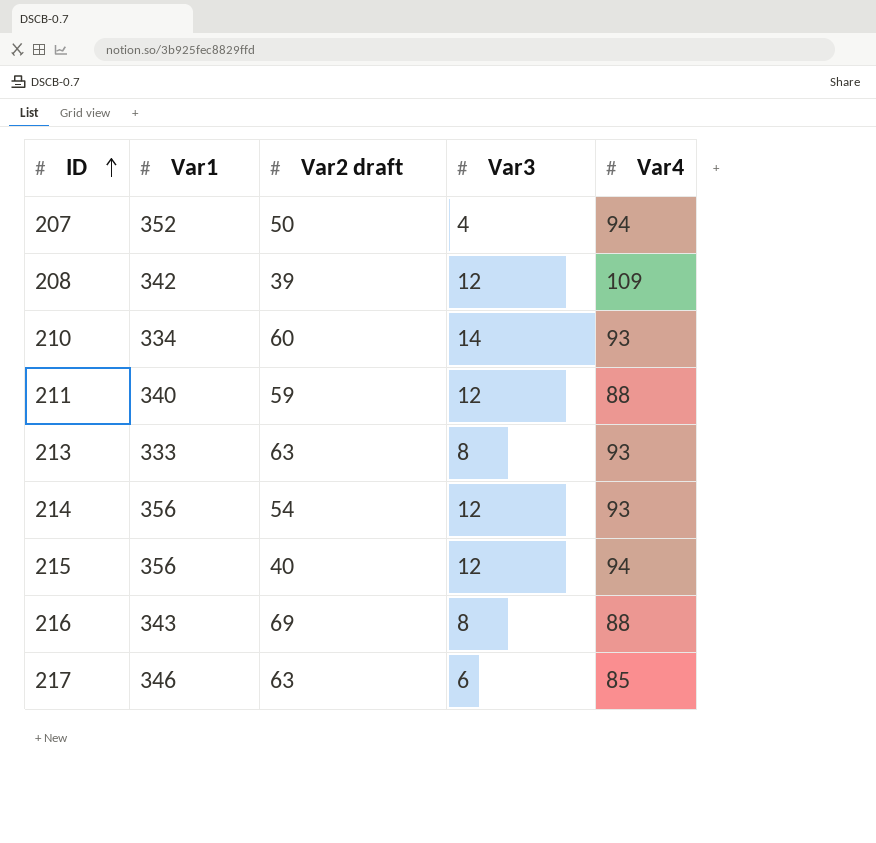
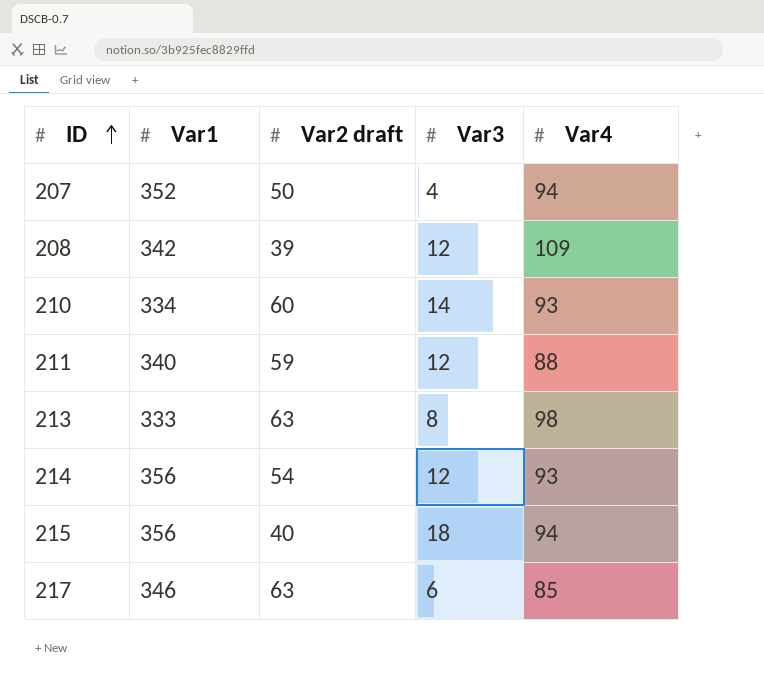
row 216: 343 | 69 | 8 | 88 -> none
213 | Var4: 93 -> 98
215 | Var3: 12 -> 18

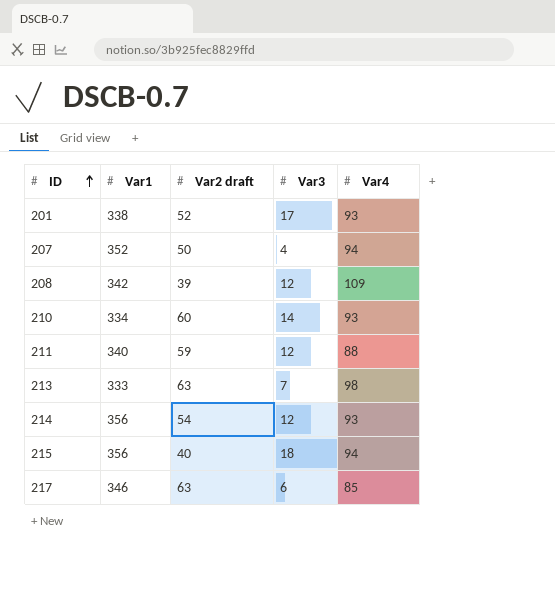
row 201: none -> 338 | 52 | 17 | 93
213 | Var3: 8 -> 7

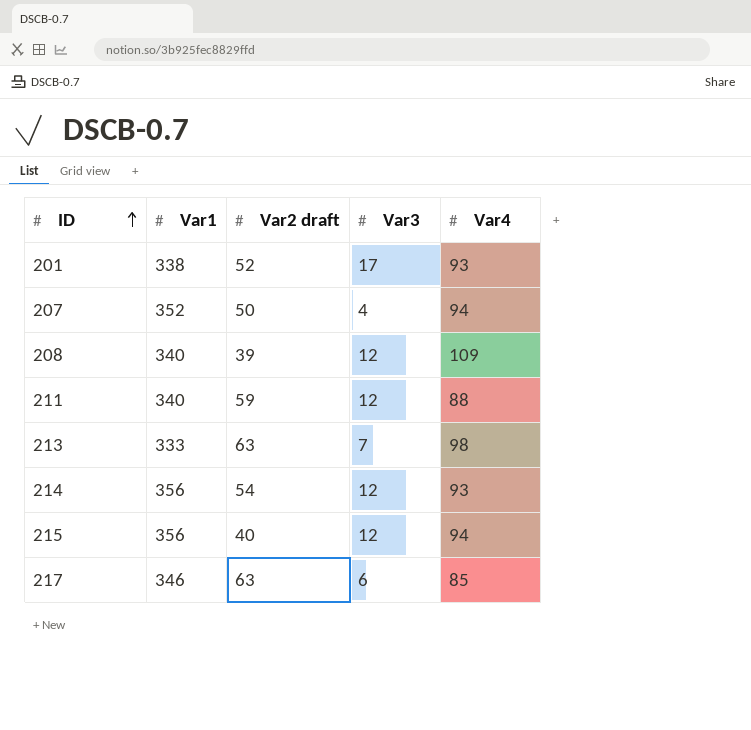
row 210: 334 | 60 | 14 | 93 -> none
208 | Var1: 342 -> 340
215 | Var3: 18 -> 12

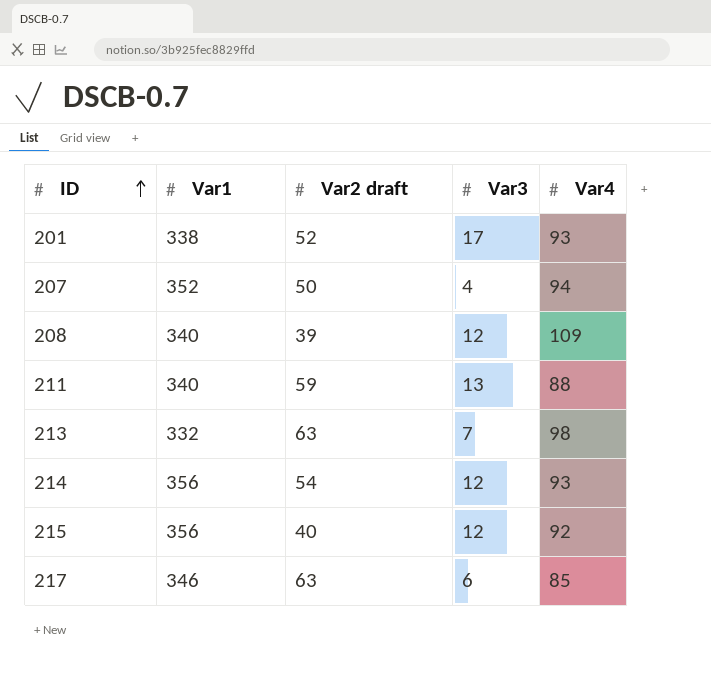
211 | Var3: 12 -> 13
213 | Var1: 333 -> 332
215 | Var4: 94 -> 92

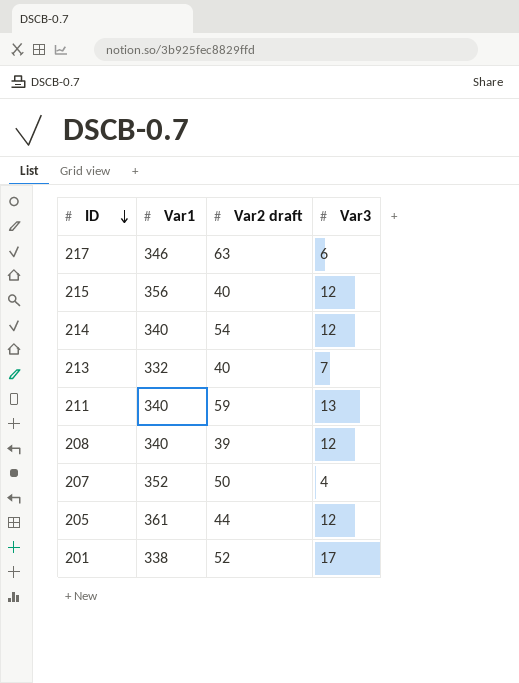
row order: ID ascending -> ID descending
column Var4 | position: 5 -> none
214 | Var1: 356 -> 340
213 | Var2 draft: 63 -> 40
row 205: none -> 361 | 44 | 12

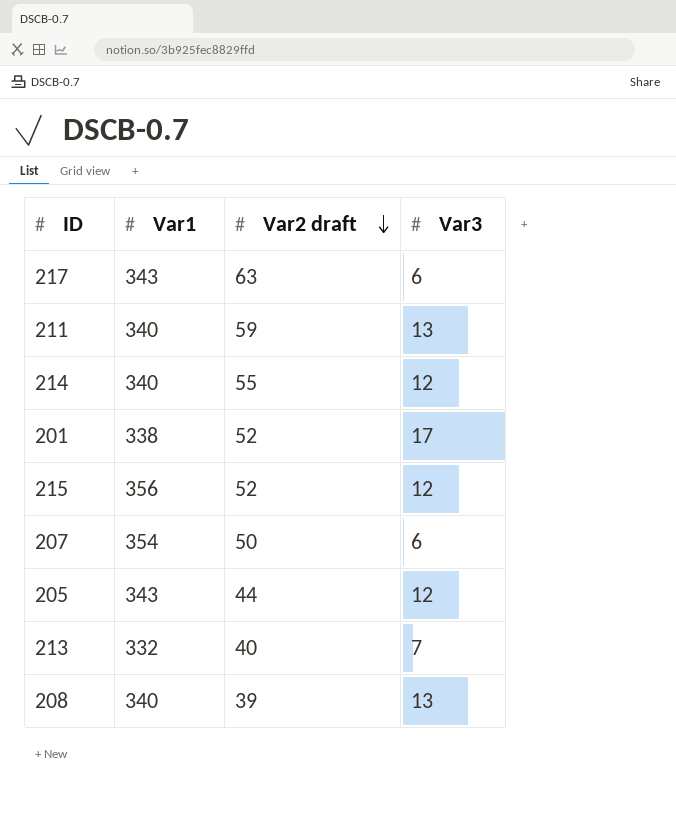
row order: ID descending -> Var2 draft descending
217 | Var1: 346 -> 343
214 | Var2 draft: 54 -> 55
215 | Var2 draft: 40 -> 52
207 | Var1: 352 -> 354
207 | Var3: 4 -> 6
205 | Var1: 361 -> 343
208 | Var3: 12 -> 13

